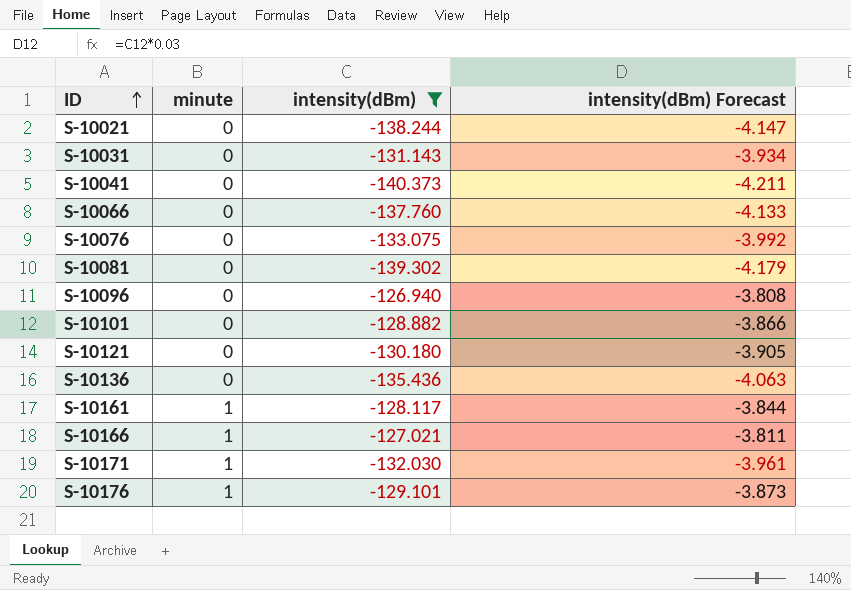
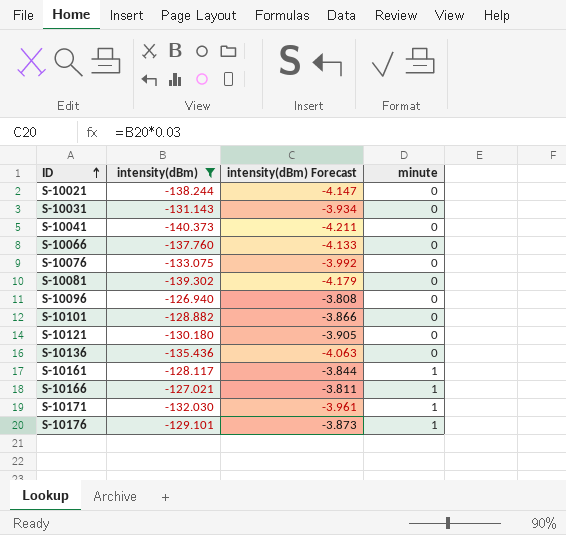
column minute | position: 2 -> 4

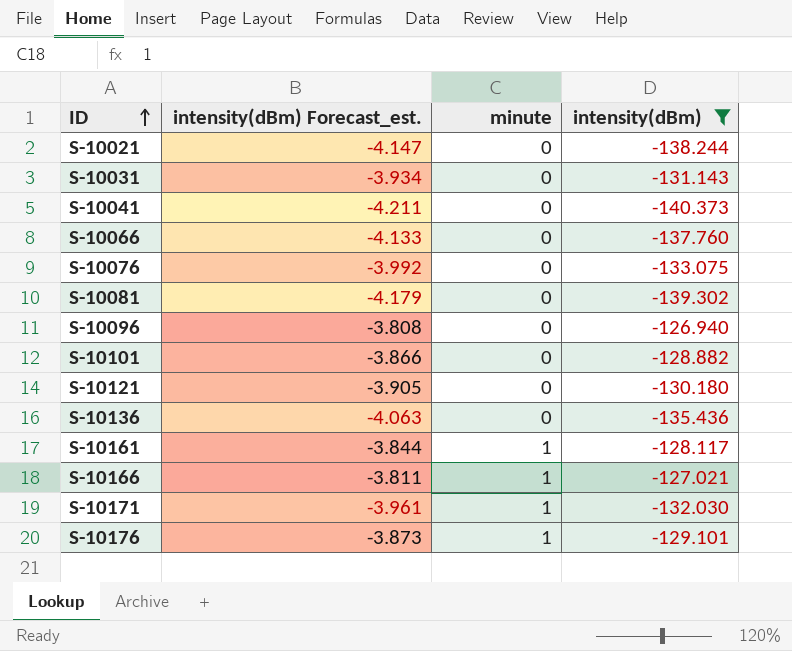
column name: intensity(dBm) Forecast -> intensity(dBm) Forecast_est.
column intensity(dBm) | position: 2 -> 4

